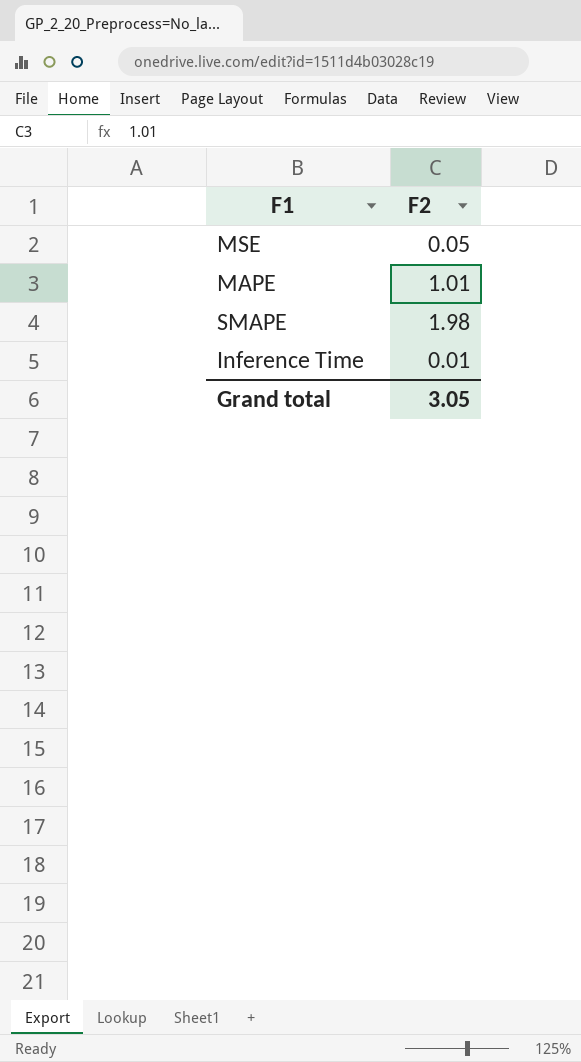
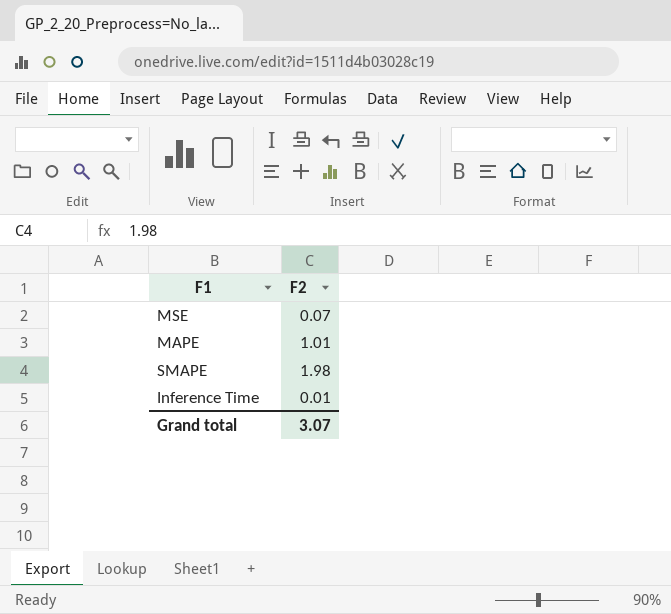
MSE | F2: 0.05 -> 0.07
Grand total | F2: 3.05 -> 3.07

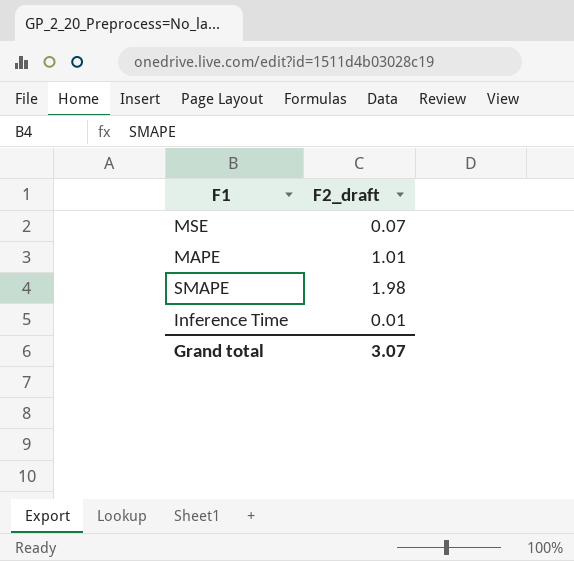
column name: F2 -> F2_draft

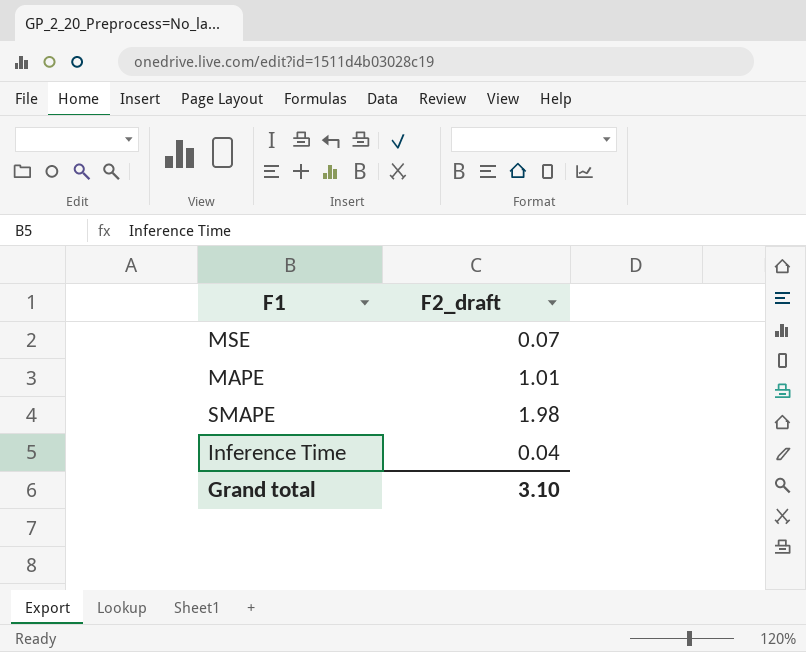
Inference Time | F2_draft: 0.01 -> 0.04
Grand total | F2_draft: 3.07 -> 3.10

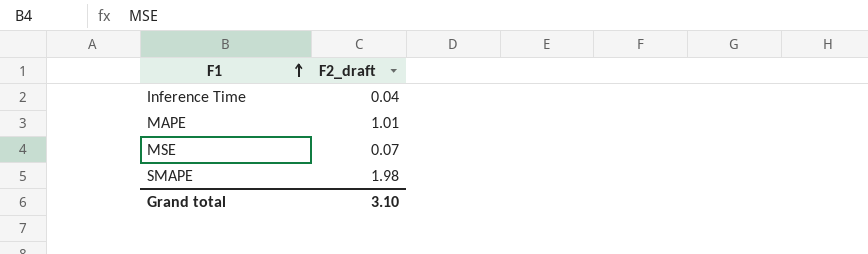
row order: none -> F1 ascending

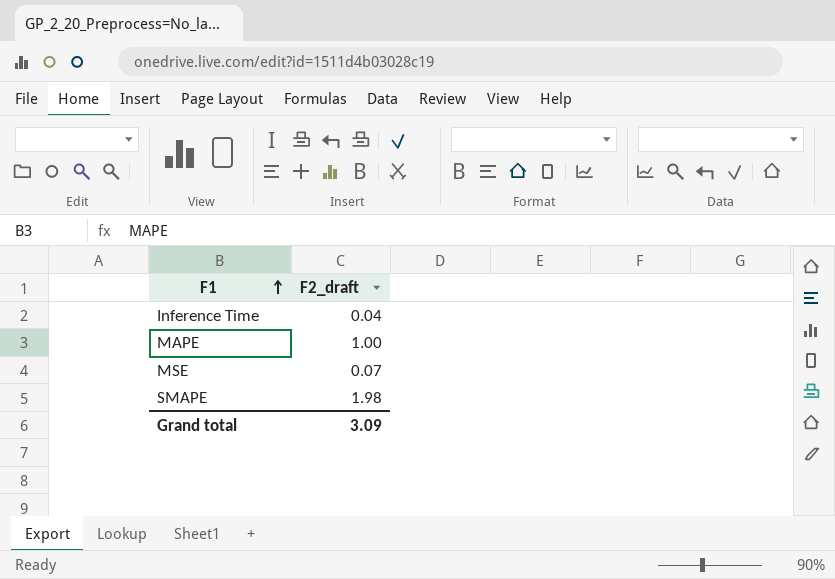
MAPE | F2_draft: 1.01 -> 1.00
Grand total | F2_draft: 3.10 -> 3.09

